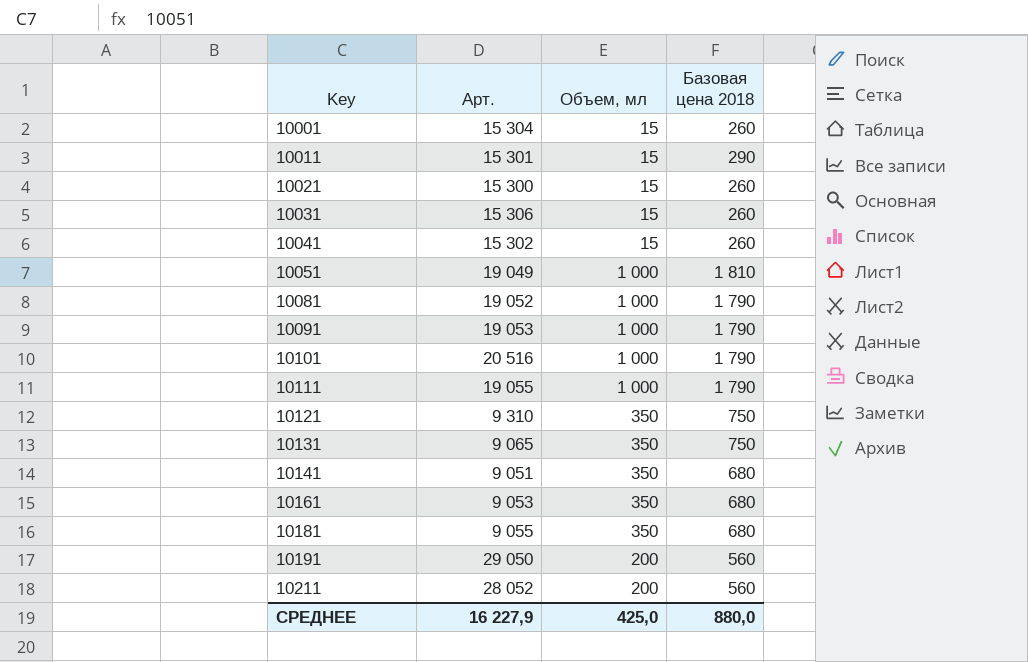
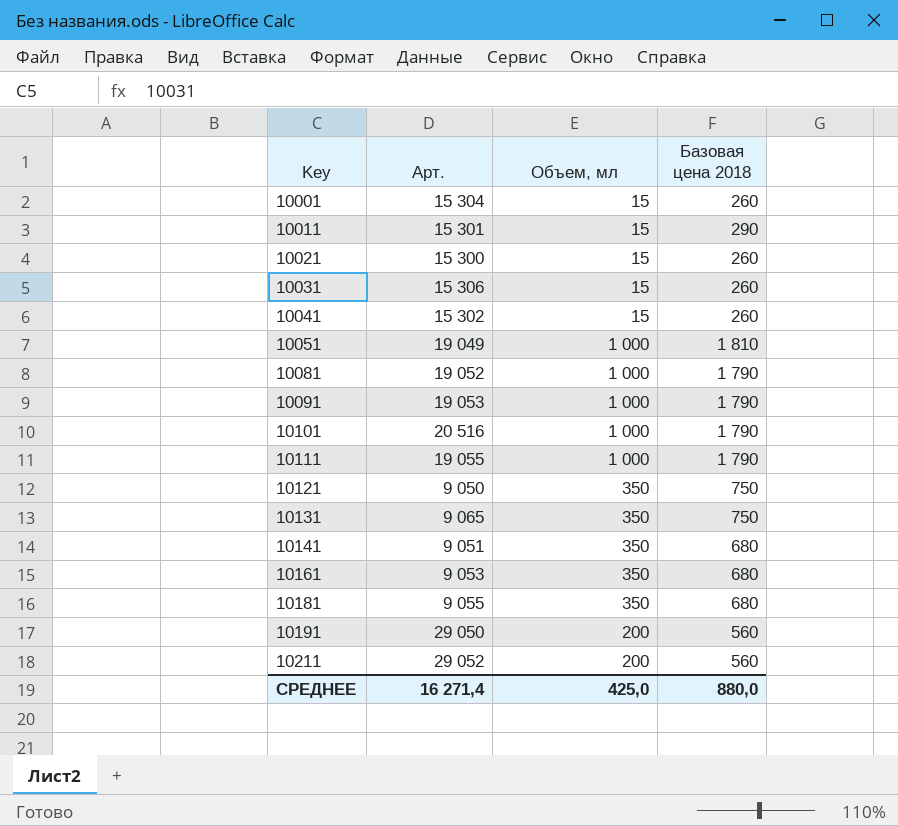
10121 | Арт.: 9 310 -> 9 050
10211 | Арт.: 28 052 -> 29 052
СРЕДНЕЕ | Арт.: 16 227,9 -> 16 271,4

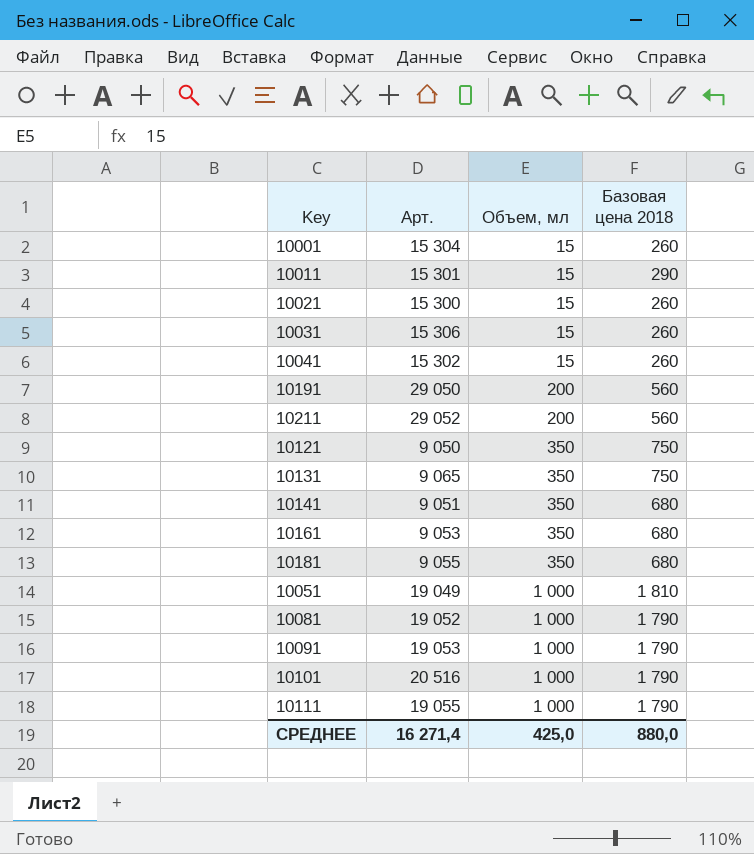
row order: Key ascending -> Объем, мл ascending

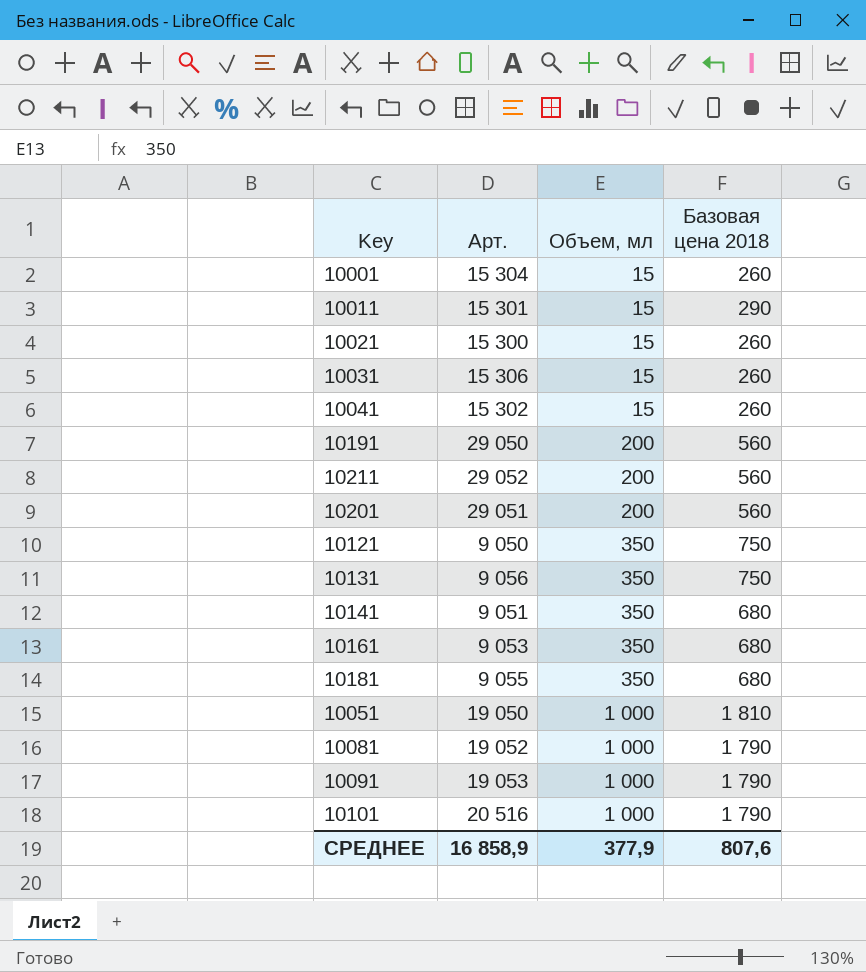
row 10111: 19 055 | 1 000 | 1 790 -> none
row 10201: none -> 29 051 | 200 | 560
10131 | Арт.: 9 065 -> 9 056
10051 | Арт.: 19 049 -> 19 050
СРЕДНЕЕ | Арт.: 16 271,4 -> 16 858,9
СРЕДНЕЕ | Объем, мл: 425,0 -> 377,9
СРЕДНЕЕ | Базовая цена 2018: 880,0 -> 807,6

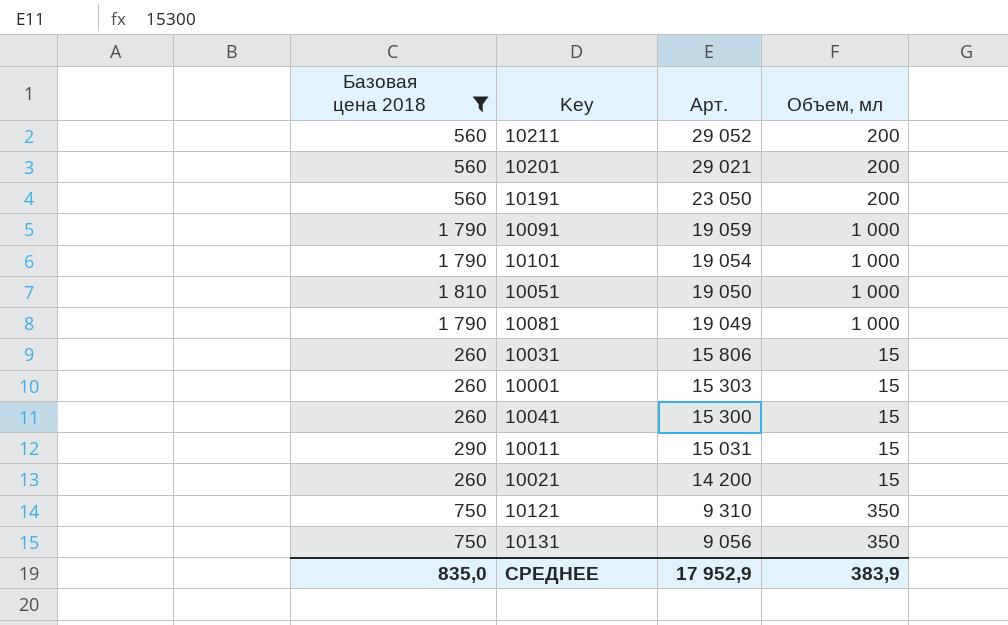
filter: none -> Базовая цена 2018 != 680
row order: Объем, мл ascending -> Арт. descending
column Базовая цена 2018 | position: 4 -> 1
10201 | Арт.: 29 051 -> 29 021
10191 | Арт.: 29 050 -> 23 050
10091 | Арт.: 19 053 -> 19 059
10101 | Арт.: 20 516 -> 19 054
10081 | Арт.: 19 052 -> 19 049
10031 | Арт.: 15 306 -> 15 806
10001 | Арт.: 15 304 -> 15 303
10041 | Арт.: 15 302 -> 15 300
10011 | Арт.: 15 301 -> 15 031
10021 | Арт.: 15 300 -> 14 200
10121 | Арт.: 9 050 -> 9 310
СРЕДНЕЕ | Базовая цена 2018: 807,6 -> 835,0
СРЕДНЕЕ | Арт.: 16 858,9 -> 17 952,9
СРЕДНЕЕ | Объем, мл: 377,9 -> 383,9

